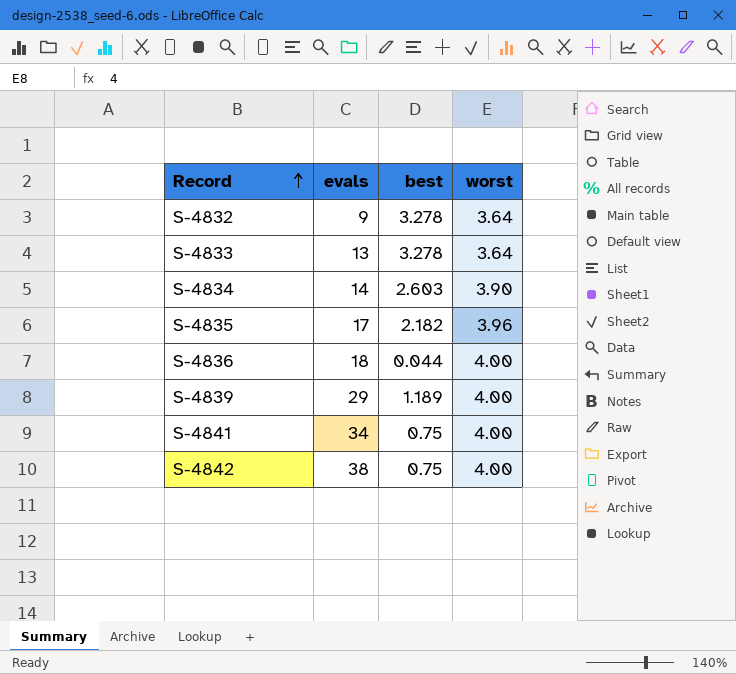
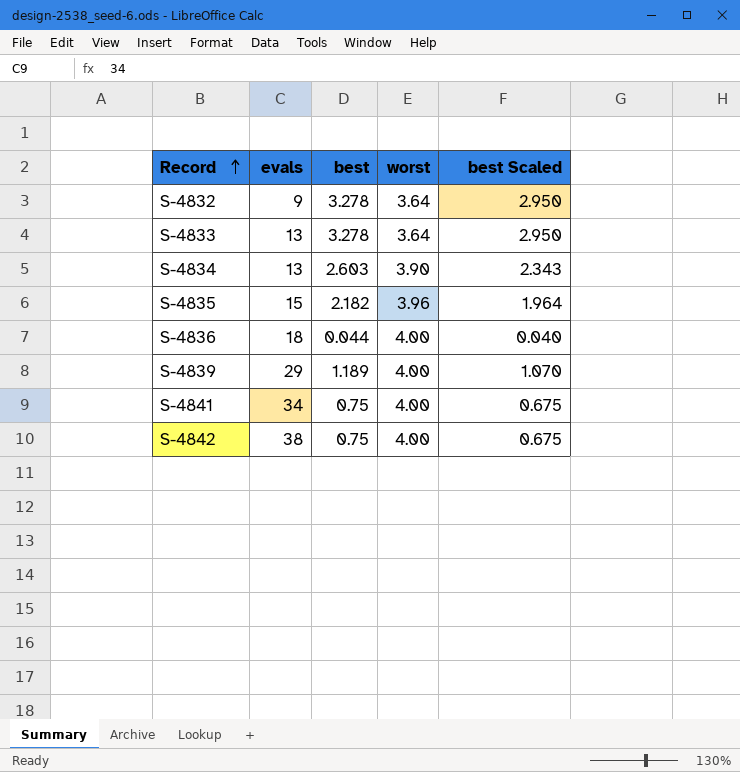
column best Scaled | formula: none -> [best] * 0.9
S-4834 | evals: 14 -> 13
S-4835 | evals: 17 -> 15

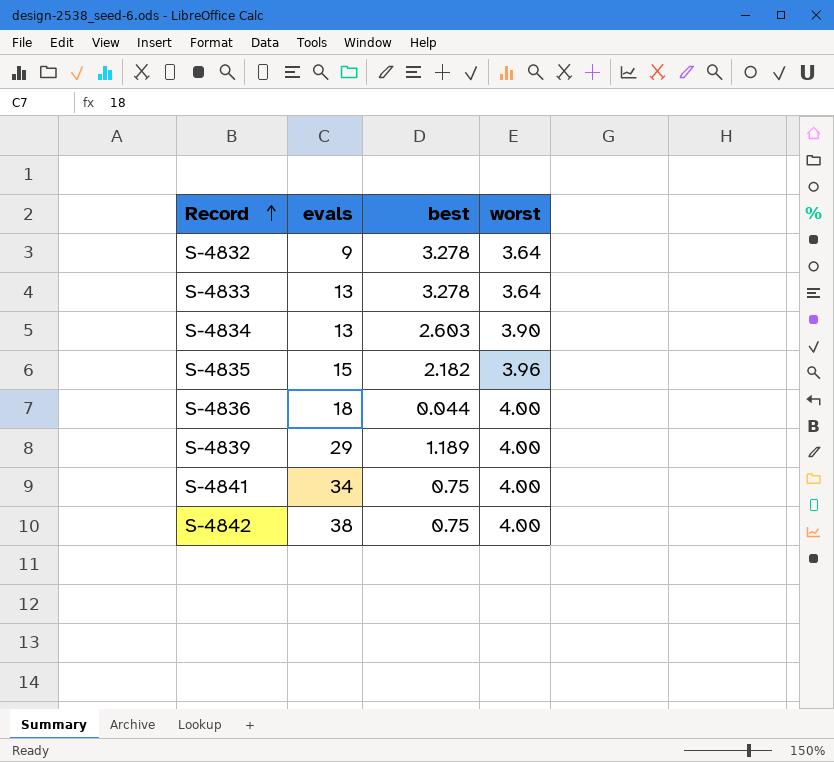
column best Scaled | formula: [best] * 0.9 -> none

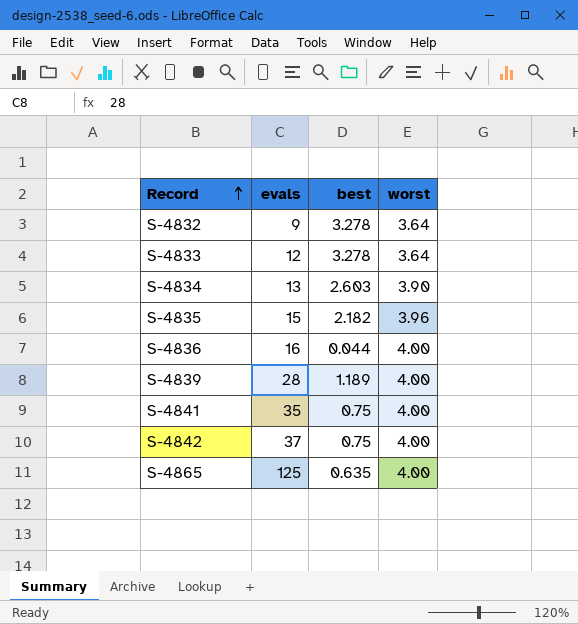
S-4833 | evals: 13 -> 12
S-4836 | evals: 18 -> 16
S-4839 | evals: 29 -> 28
S-4841 | evals: 34 -> 35
S-4842 | evals: 38 -> 37
row S-4865: none -> 125 | 0.635 | 4.00

